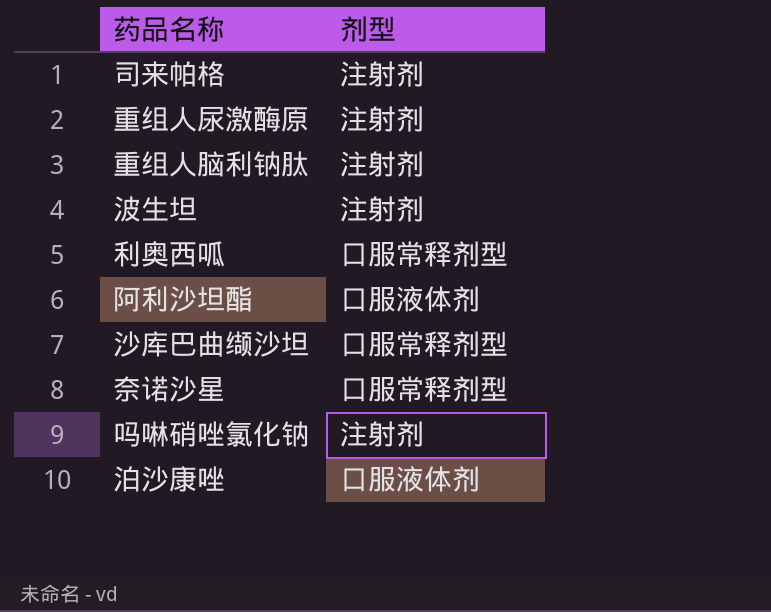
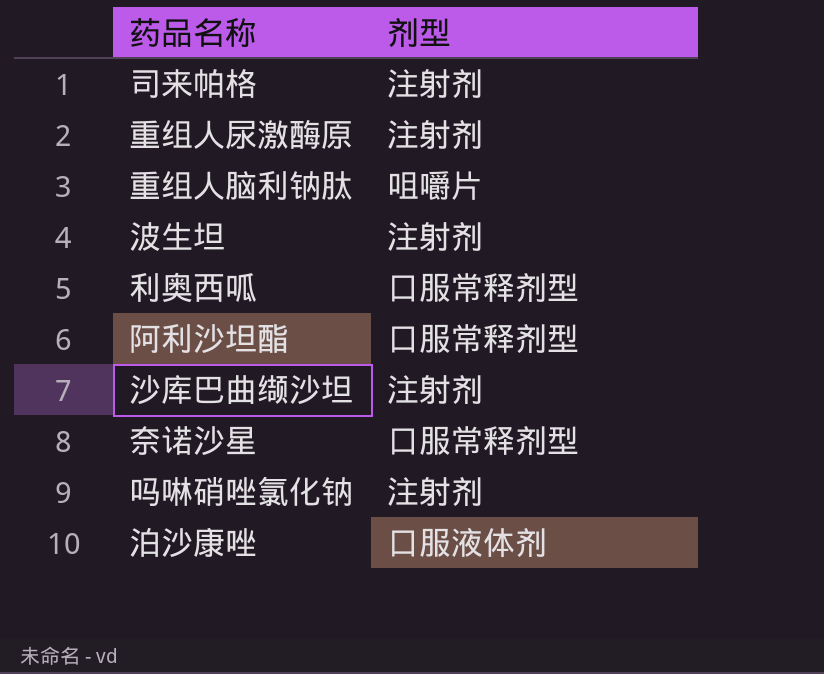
重组人脑利钠肽 | 剂型: 注射剂 -> 咀嚼片
阿利沙坦酯 | 剂型: 口服液体剂 -> 口服常释剂型
沙库巴曲缬沙坦 | 剂型: 口服常释剂型 -> 注射剂

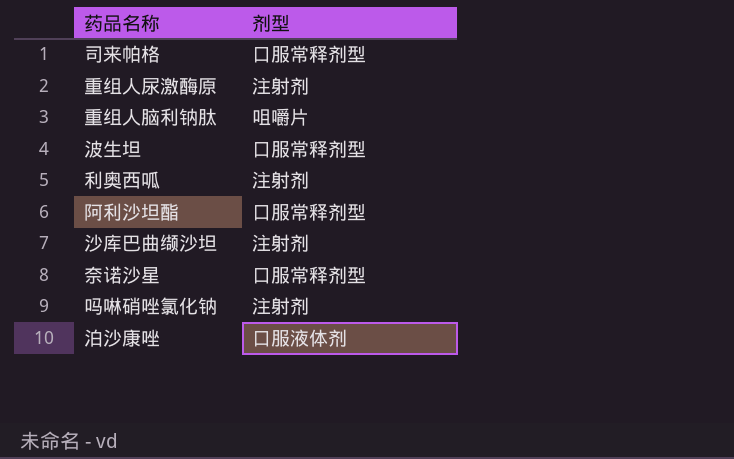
司来帕格 | 剂型: 注射剂 -> 口服常释剂型
波生坦 | 剂型: 注射剂 -> 口服常释剂型
利奥西呱 | 剂型: 口服常释剂型 -> 注射剂

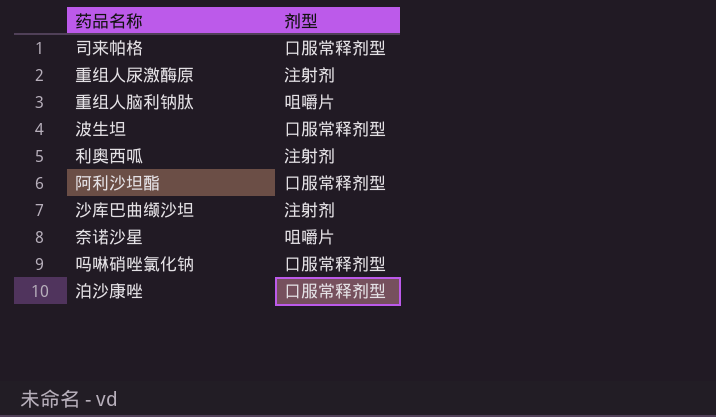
奈诺沙星 | 剂型: 口服常释剂型 -> 咀嚼片
吗啉硝唑氯化钠 | 剂型: 注射剂 -> 口服常释剂型
泊沙康唑 | 剂型: 口服液体剂 -> 口服常释剂型

